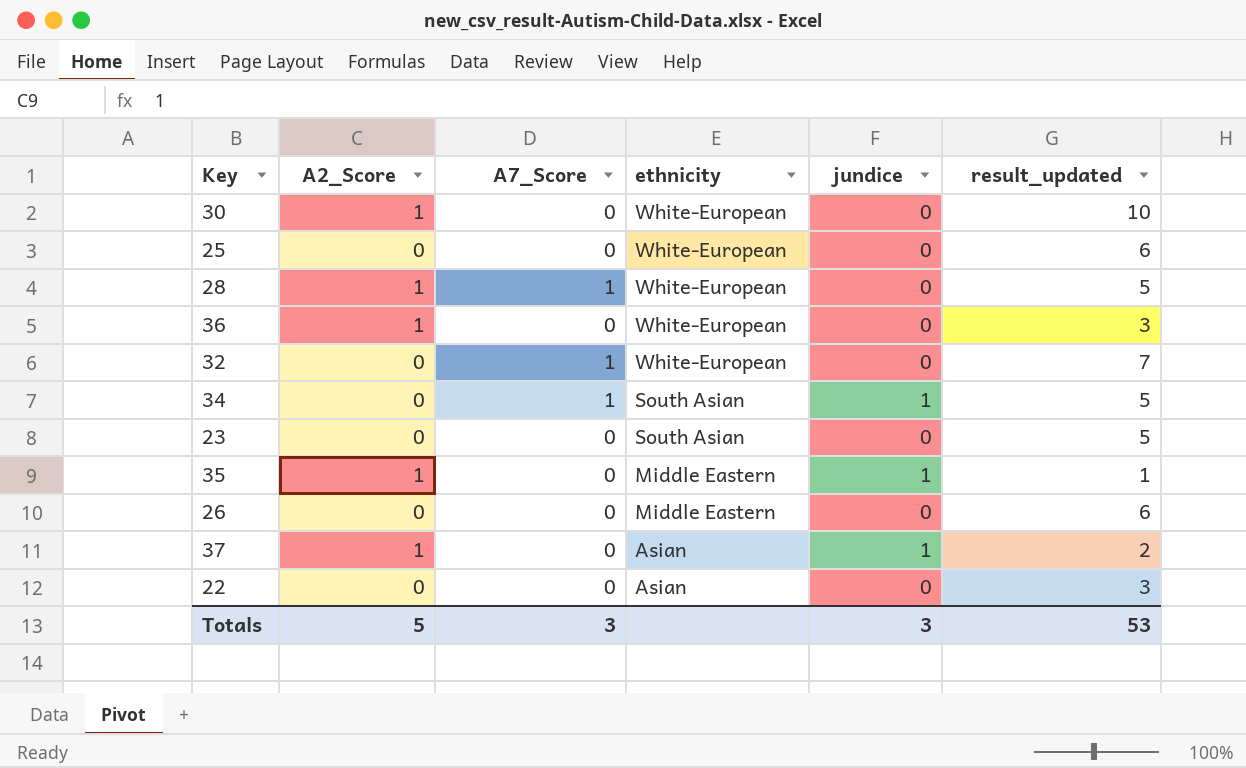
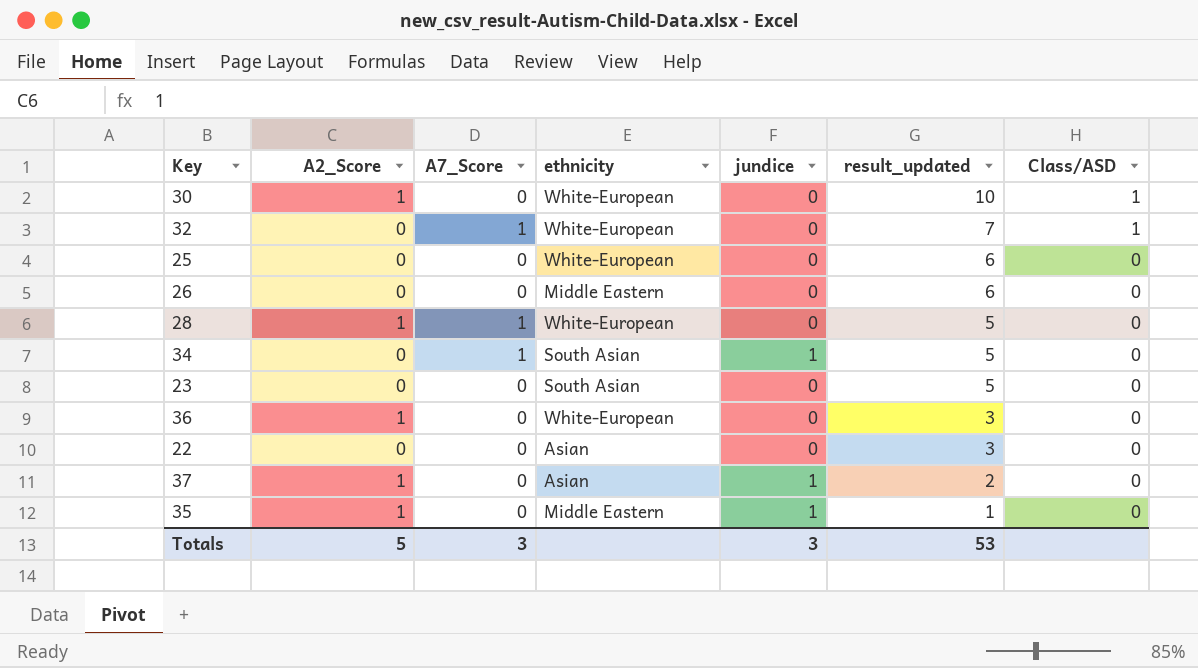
row order: ethnicity descending -> result_updated descending
column Class/ASD | position: none -> 7

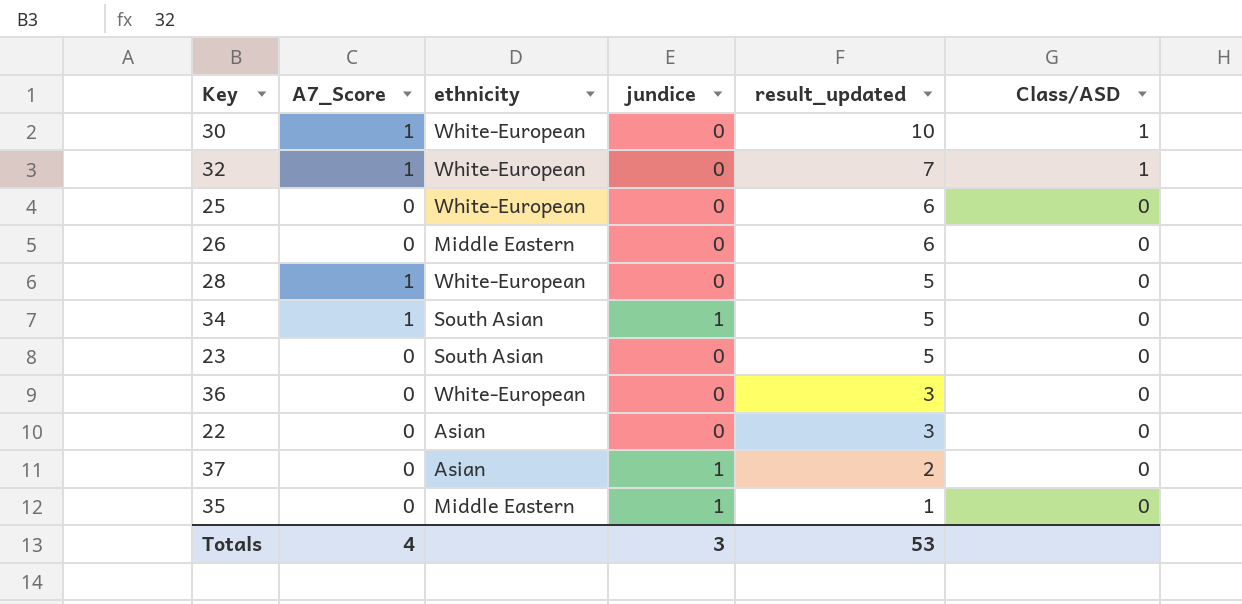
column A2_Score | position: 2 -> none
30 | A7_Score: 0 -> 1
Totals | A7_Score: 3 -> 4

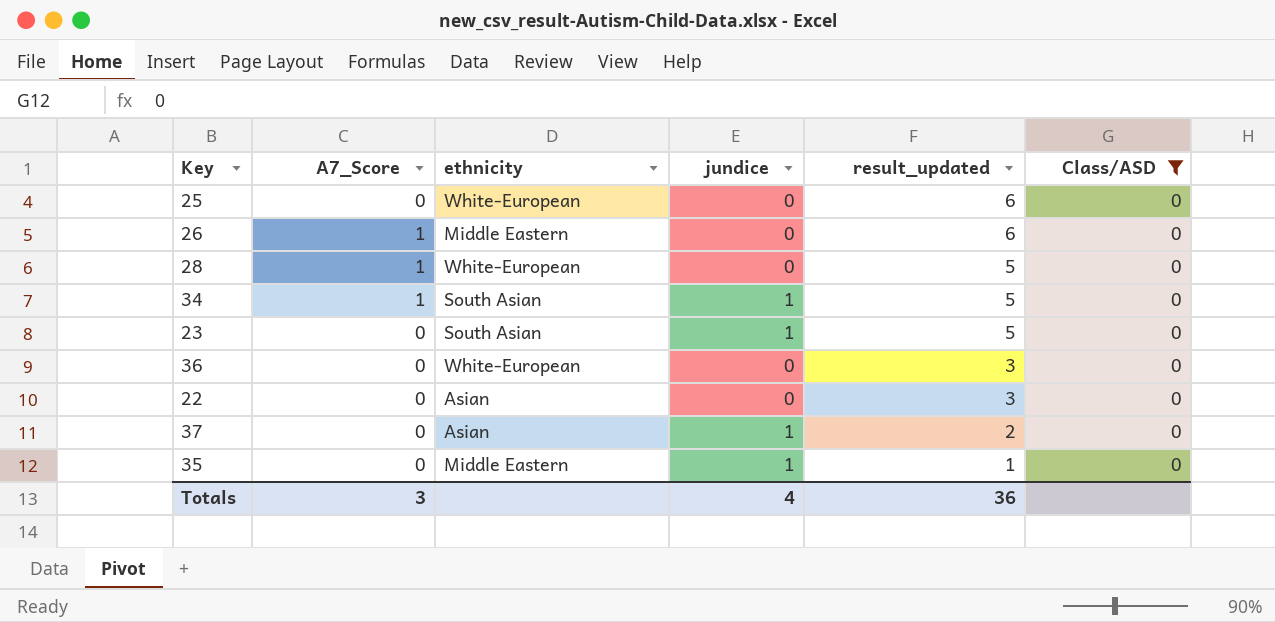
filter: none -> Class/ASD = 0
26 | A7_Score: 0 -> 1
23 | jundice: 0 -> 1
Totals | A7_Score: 4 -> 3
Totals | jundice: 3 -> 4
Totals | result_updated: 53 -> 36

